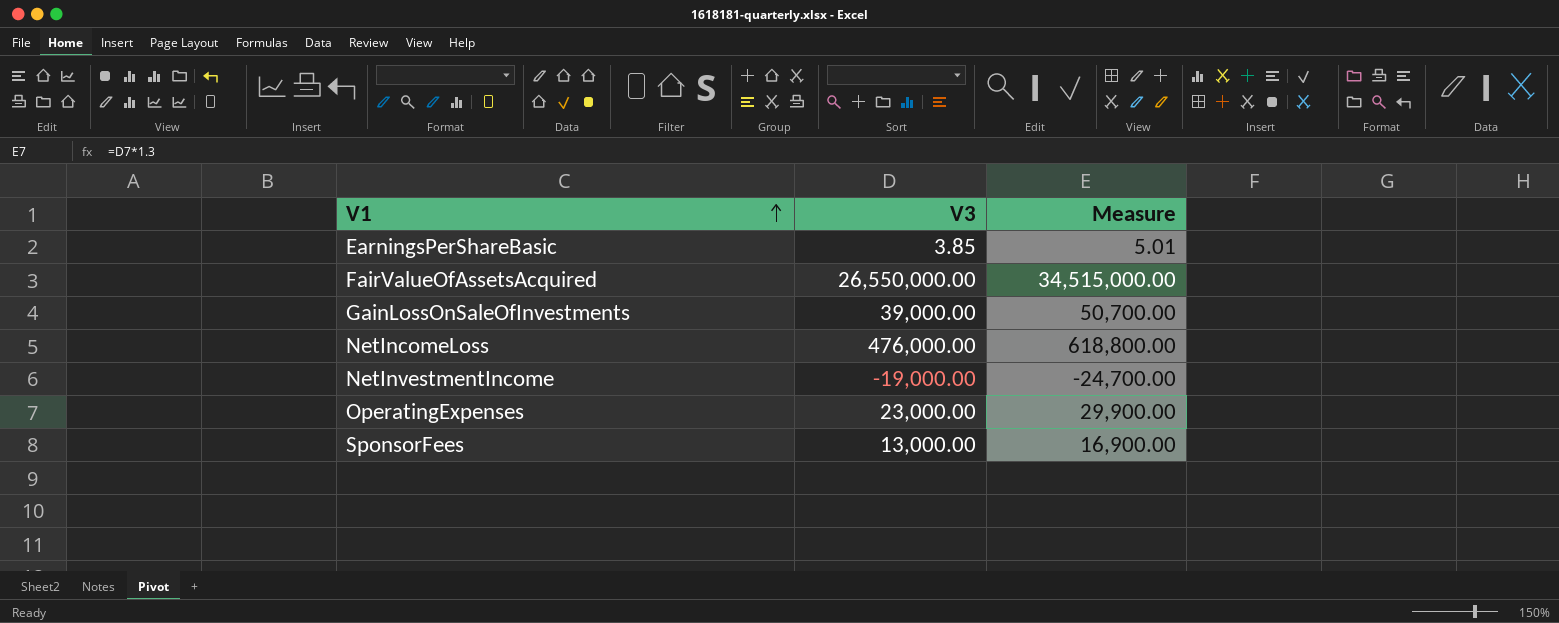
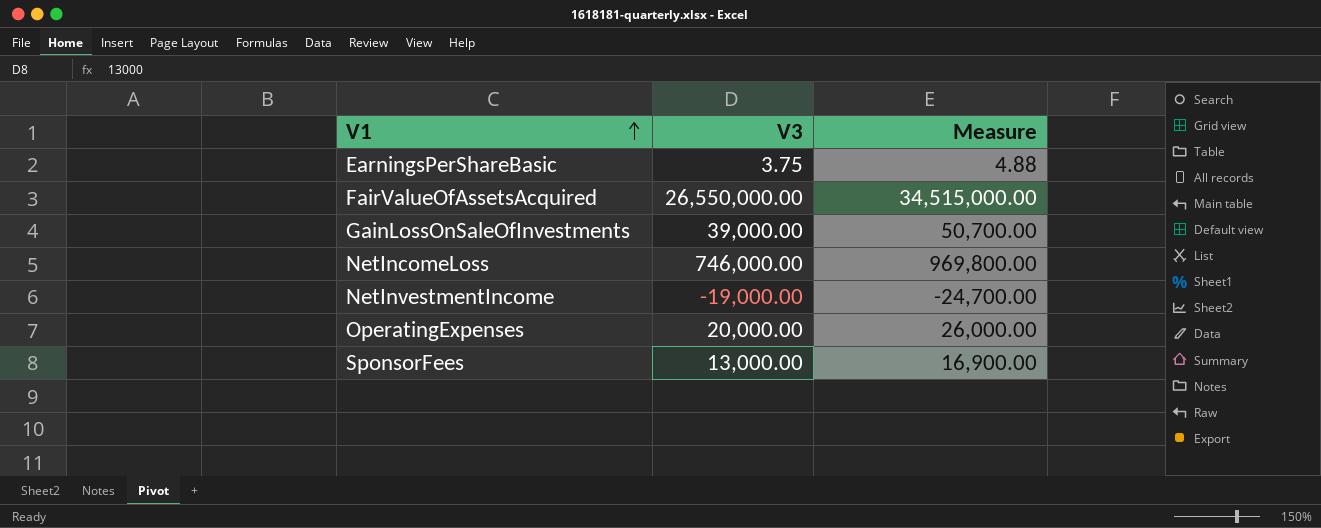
EarningsPerShareBasic | V3: 3.85 -> 3.75
EarningsPerShareBasic | Measure: 5.01 -> 4.88
NetIncomeLoss | V3: 476,000.00 -> 746,000.00
NetIncomeLoss | Measure: 618,800.00 -> 969,800.00
OperatingExpenses | V3: 23,000.00 -> 20,000.00
OperatingExpenses | Measure: 29,900.00 -> 26,000.00

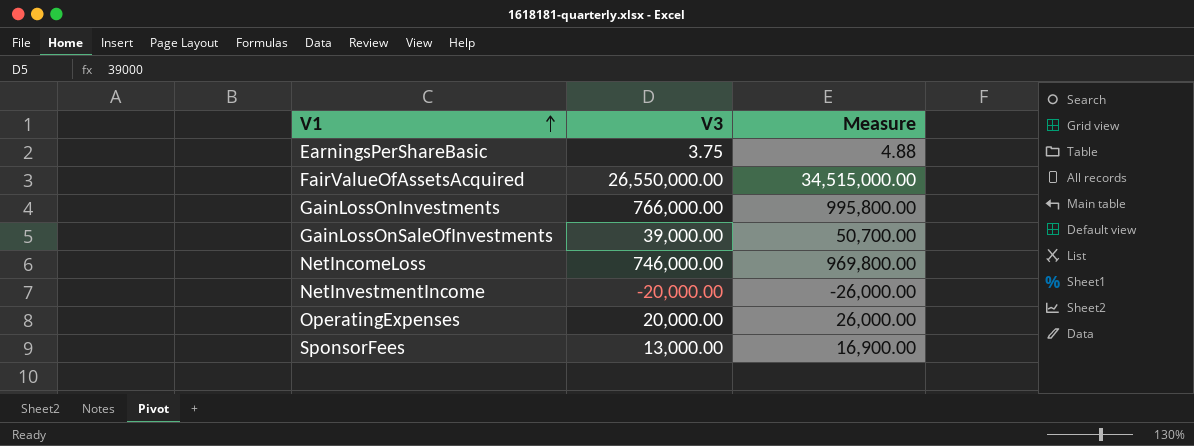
row GainLossOnInvestments: none -> 766,000.00 | 995,800.00
NetInvestmentIncome | V3: -19,000.00 -> -20,000.00
NetInvestmentIncome | Measure: -24,700.00 -> -26,000.00

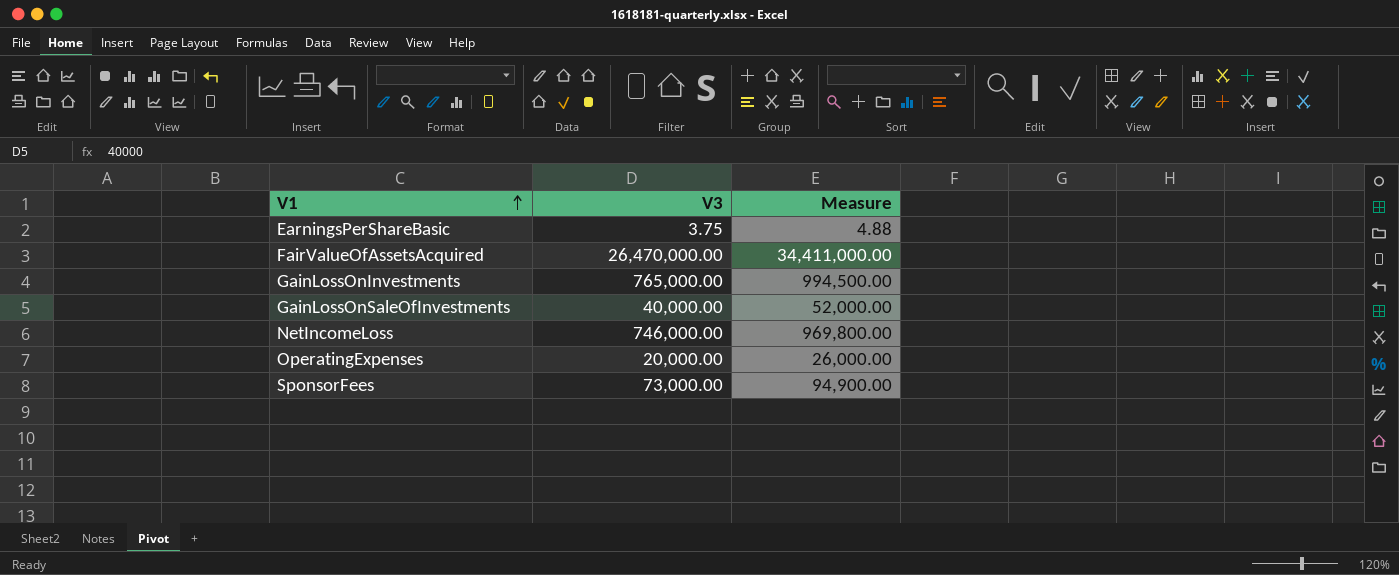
row NetInvestmentIncome: -20,000.00 | -26,000.00 -> none
FairValueOfAssetsAcquired | V3: 26,550,000.00 -> 26,470,000.00
FairValueOfAssetsAcquired | Measure: 34,515,000.00 -> 34,411,000.00
GainLossOnInvestments | V3: 766,000.00 -> 765,000.00
GainLossOnInvestments | Measure: 995,800.00 -> 994,500.00
GainLossOnSaleOfInvestments | V3: 39,000.00 -> 40,000.00
GainLossOnSaleOfInvestments | Measure: 50,700.00 -> 52,000.00
SponsorFees | V3: 13,000.00 -> 73,000.00
SponsorFees | Measure: 16,900.00 -> 94,900.00

